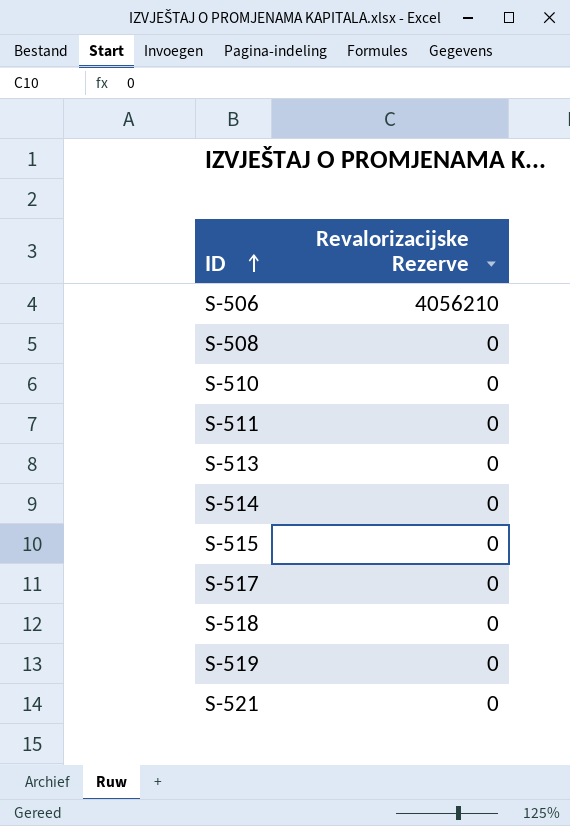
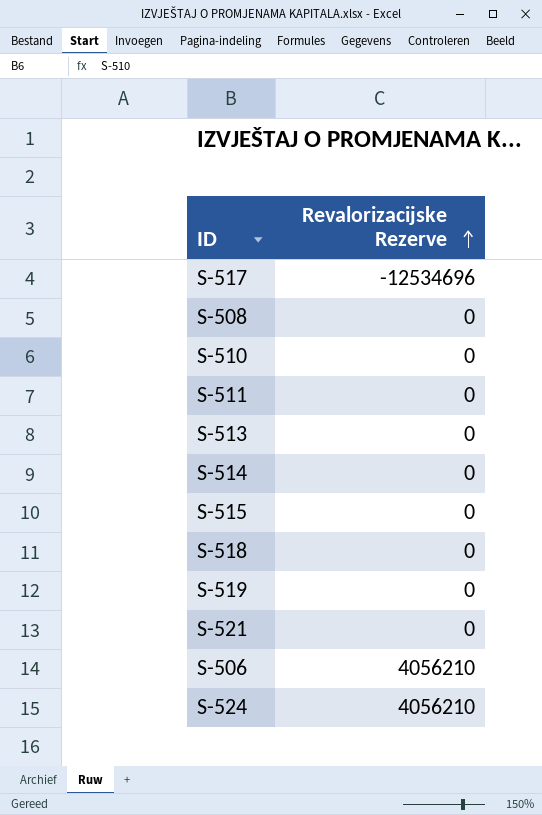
row order: ID ascending -> Revalorizacijske Rezerve ascending
S-517 | Revalorizacijske Rezerve: 0 -> -12534696
row S-524: none -> 4056210

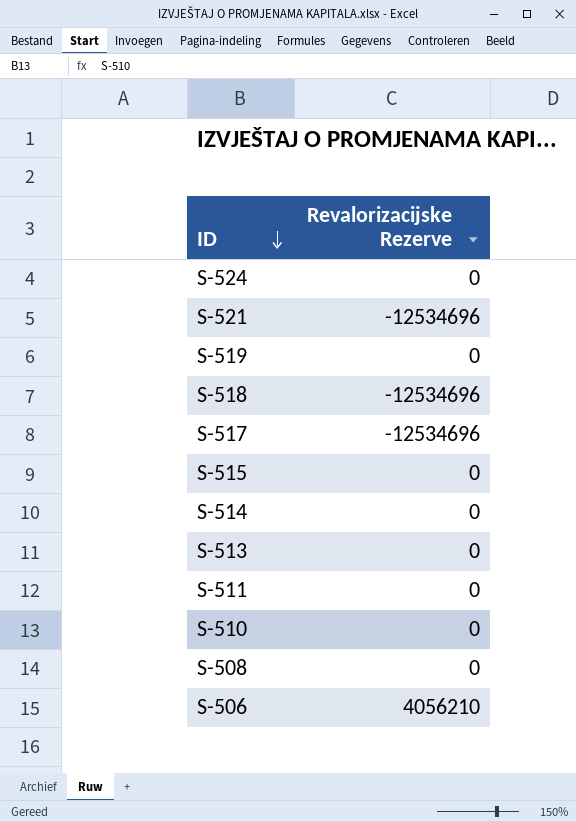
row order: Revalorizacijske Rezerve ascending -> ID descending
S-524 | Revalorizacijske Rezerve: 4056210 -> 0
S-521 | Revalorizacijske Rezerve: 0 -> -12534696
S-518 | Revalorizacijske Rezerve: 0 -> -12534696

